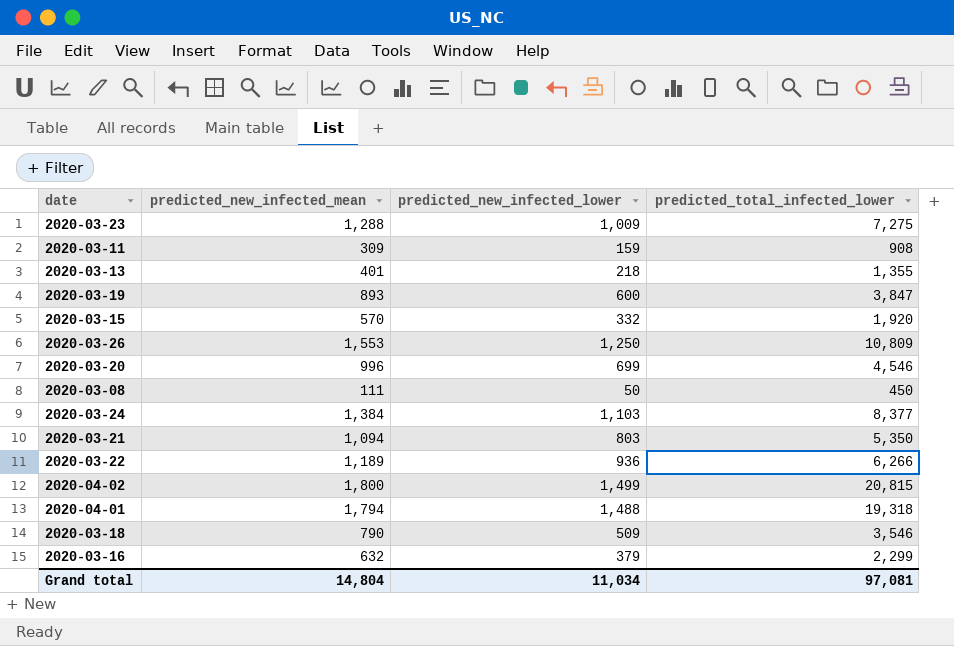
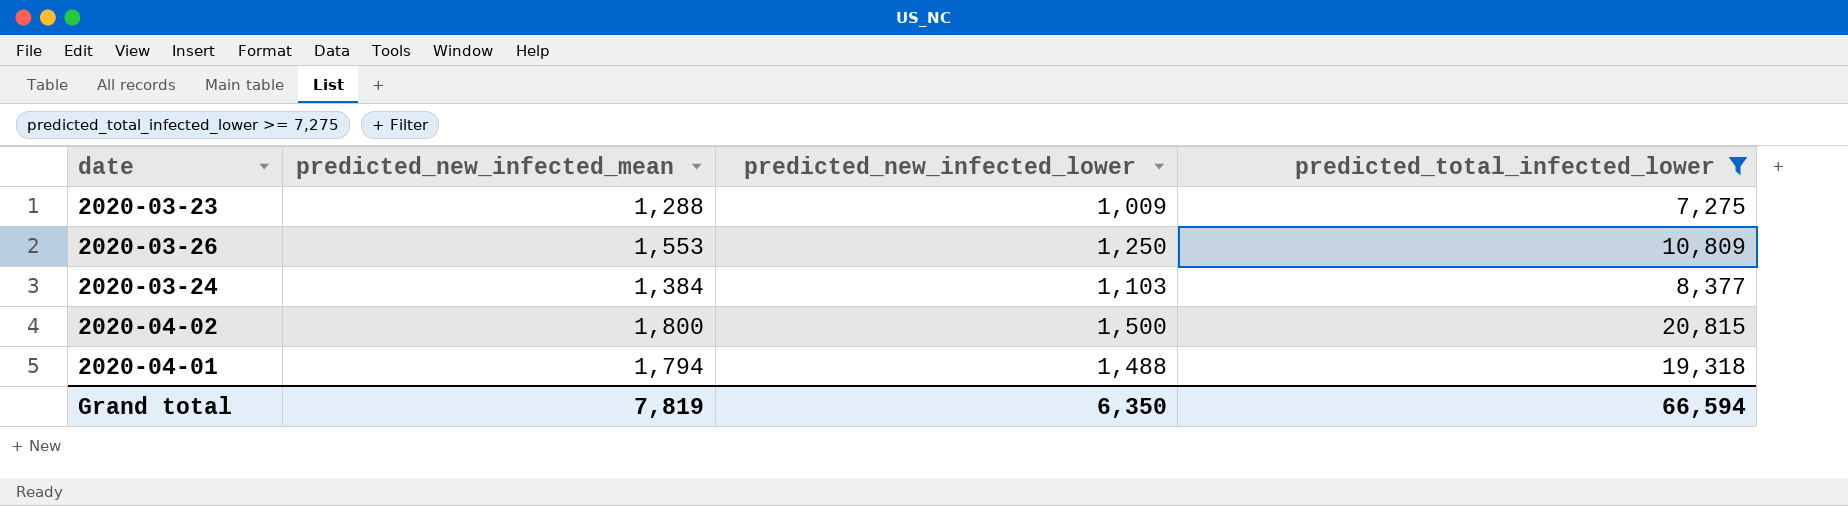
filter: none -> predicted_total_infected_lower >= 7,275
2020-04-02 | predicted_new_infected_lower: 1,499 -> 1,500
Grand total | predicted_new_infected_mean: 14,804 -> 7,819
Grand total | predicted_new_infected_lower: 11,034 -> 6,350
Grand total | predicted_total_infected_lower: 97,081 -> 66,594

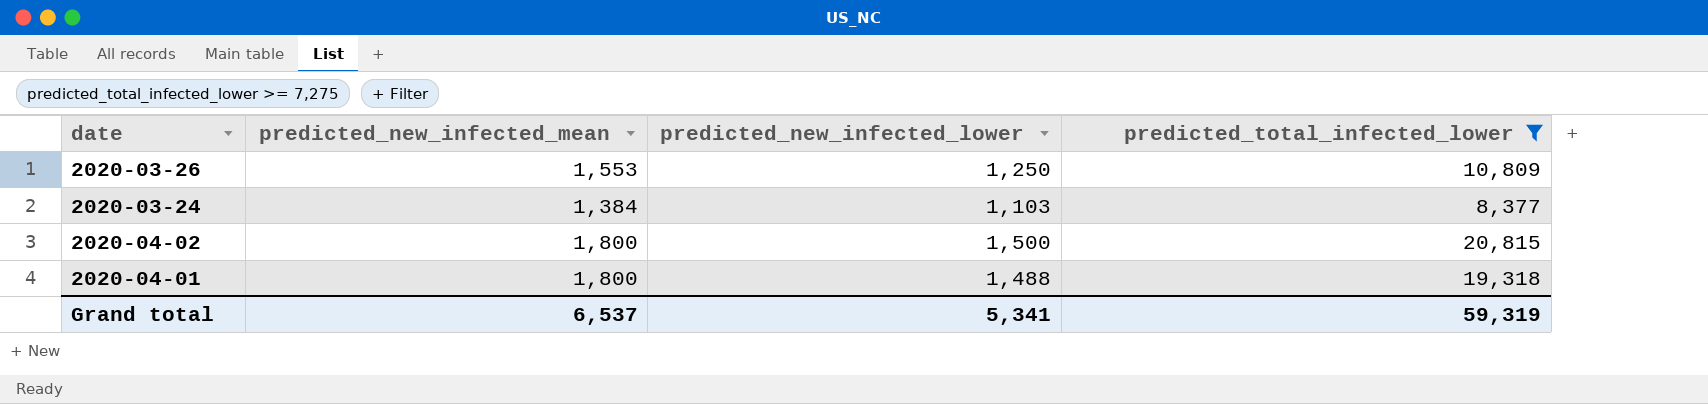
row 2020-03-23: 1,288 | 1,009 | 7,275 -> none
2020-04-01 | predicted_new_infected_mean: 1,794 -> 1,800
Grand total | predicted_new_infected_mean: 7,819 -> 6,537
Grand total | predicted_new_infected_lower: 6,350 -> 5,341
Grand total | predicted_total_infected_lower: 66,594 -> 59,319

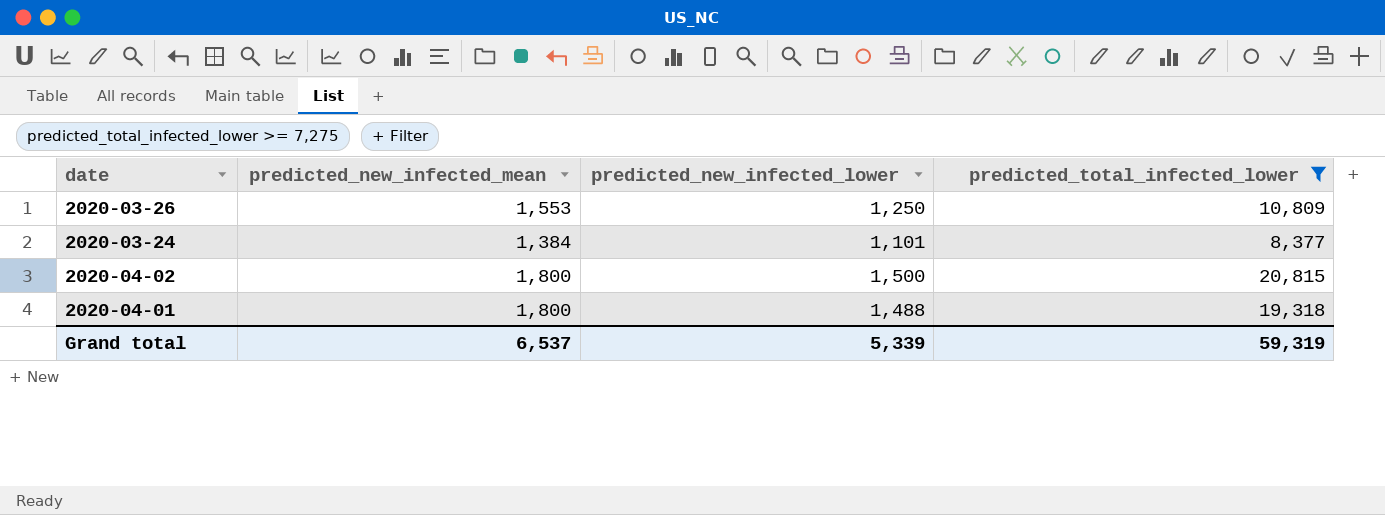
2020-03-24 | predicted_new_infected_lower: 1,103 -> 1,101
Grand total | predicted_new_infected_lower: 5,341 -> 5,339

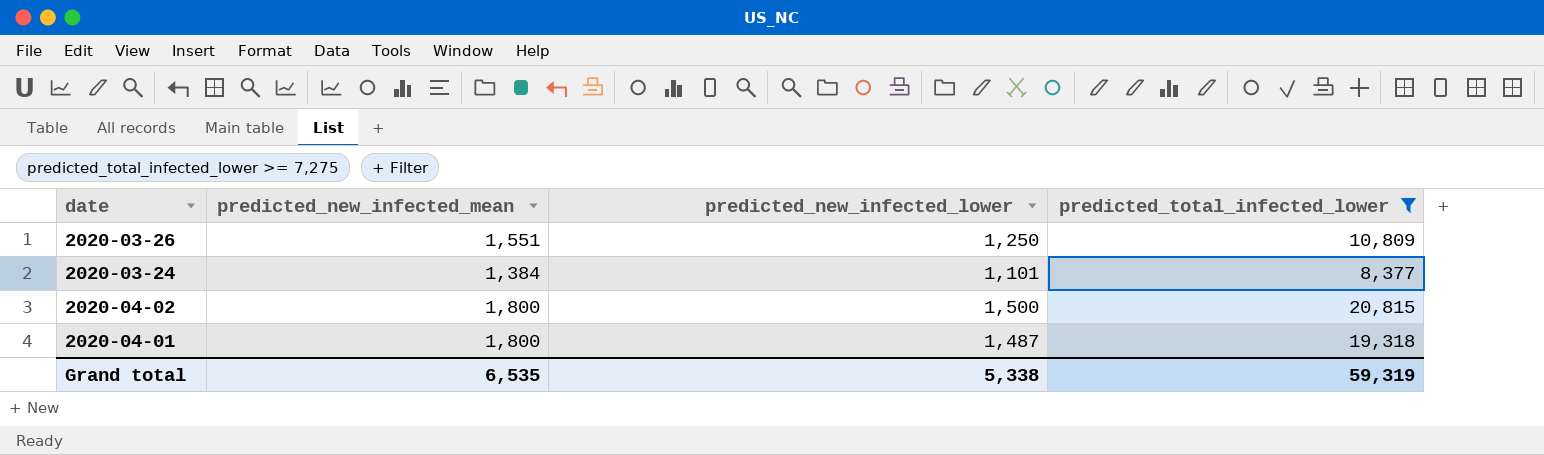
2020-03-26 | predicted_new_infected_mean: 1,553 -> 1,551
2020-04-01 | predicted_new_infected_lower: 1,488 -> 1,487
Grand total | predicted_new_infected_mean: 6,537 -> 6,535
Grand total | predicted_new_infected_lower: 5,339 -> 5,338

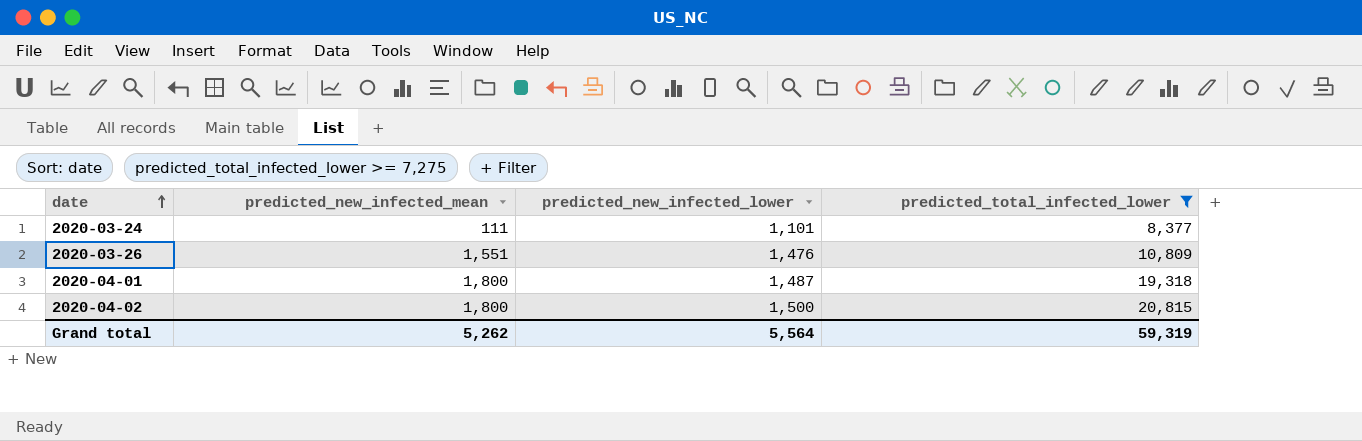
row order: none -> date ascending
2020-03-24 | predicted_new_infected_mean: 1,384 -> 111
2020-03-26 | predicted_new_infected_lower: 1,250 -> 1,476
Grand total | predicted_new_infected_mean: 6,535 -> 5,262
Grand total | predicted_new_infected_lower: 5,338 -> 5,564

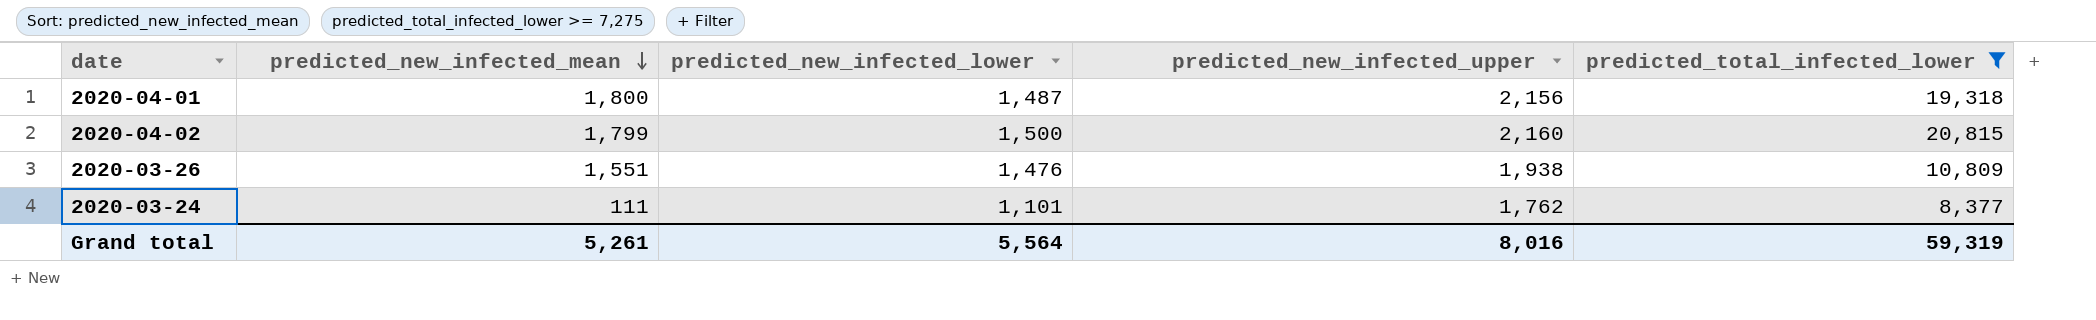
row order: date ascending -> predicted_new_infected_mean descending
column predicted_new_infected_upper | position: none -> 4
2020-04-02 | predicted_new_infected_mean: 1,800 -> 1,799
Grand total | predicted_new_infected_mean: 5,262 -> 5,261

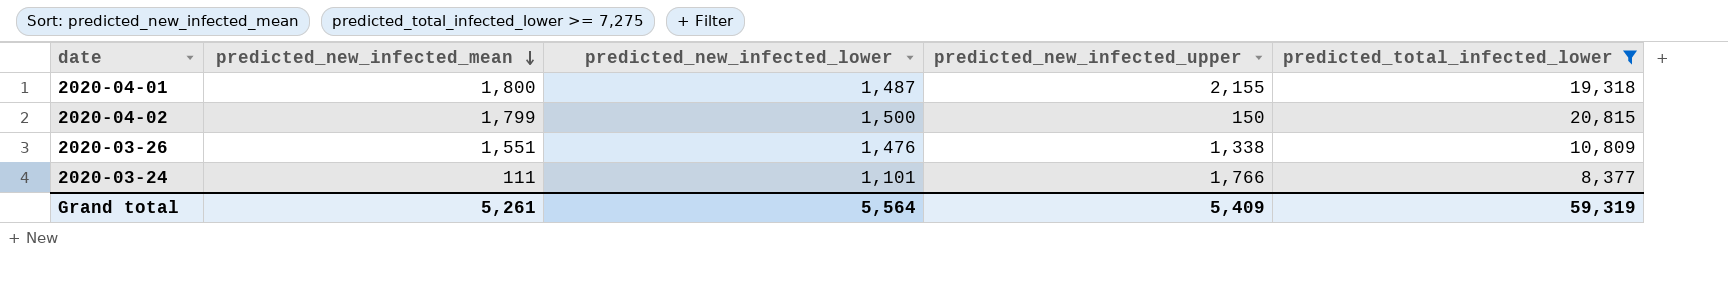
2020-04-01 | predicted_new_infected_upper: 2,156 -> 2,155
2020-04-02 | predicted_new_infected_upper: 2,160 -> 150
2020-03-26 | predicted_new_infected_upper: 1,938 -> 1,338
2020-03-24 | predicted_new_infected_upper: 1,762 -> 1,766
Grand total | predicted_new_infected_upper: 8,016 -> 5,409

